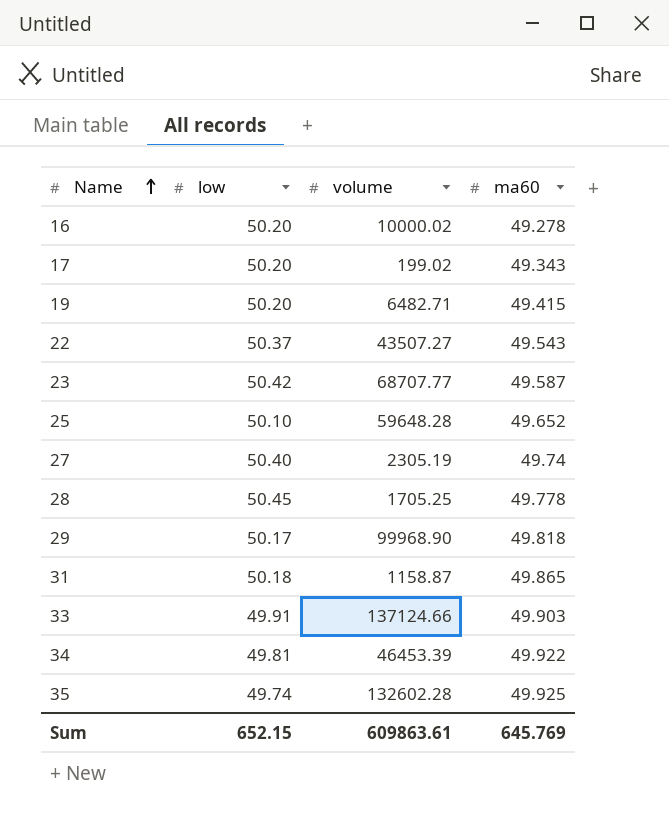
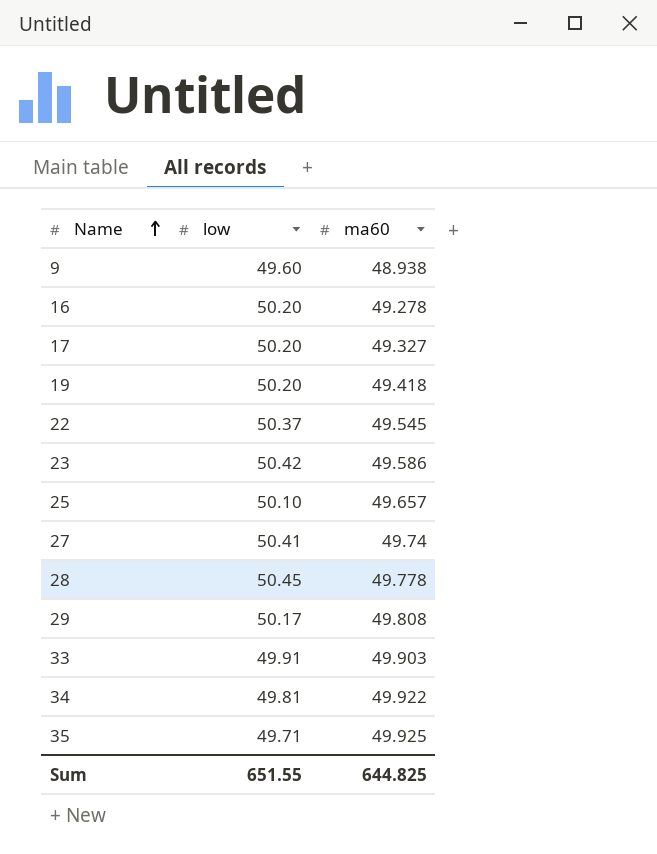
column volume | position: 3 -> none
row 31: 50.18 | 1158.87 | 49.865 -> none
row 9: none -> 49.60 | 48.938
17 | ma60: 49.343 -> 49.327
19 | ma60: 49.415 -> 49.418
22 | ma60: 49.543 -> 49.545
23 | ma60: 49.587 -> 49.586
25 | ma60: 49.652 -> 49.657
27 | low: 50.40 -> 50.41
29 | ma60: 49.818 -> 49.808
35 | low: 49.74 -> 49.71
Sum | low: 652.15 -> 651.55
Sum | ma60: 645.769 -> 644.825

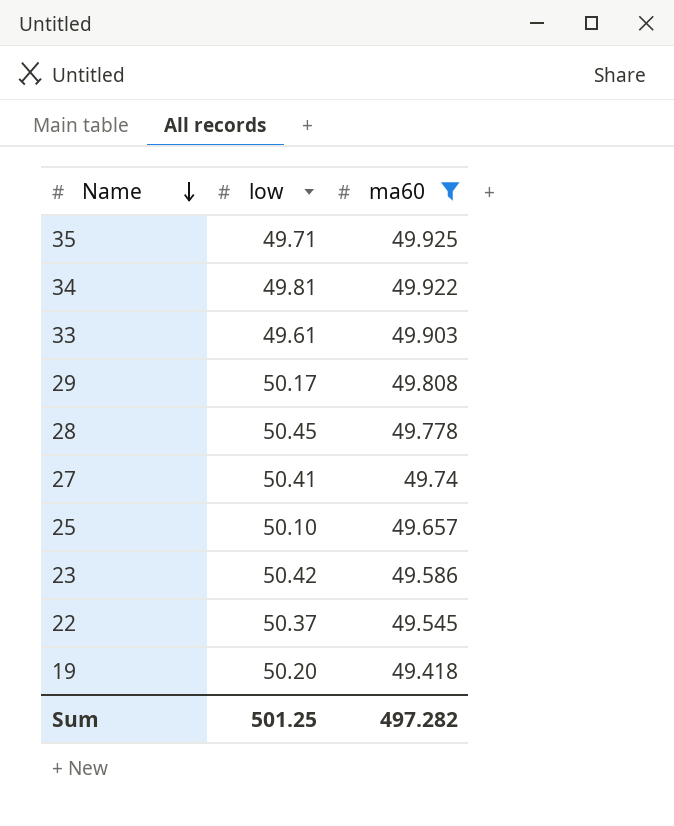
filter: none -> ma60 >= 49.418
row order: Name ascending -> Name descending
33 | low: 49.91 -> 49.61
Sum | low: 651.55 -> 501.25
Sum | ma60: 644.825 -> 497.282

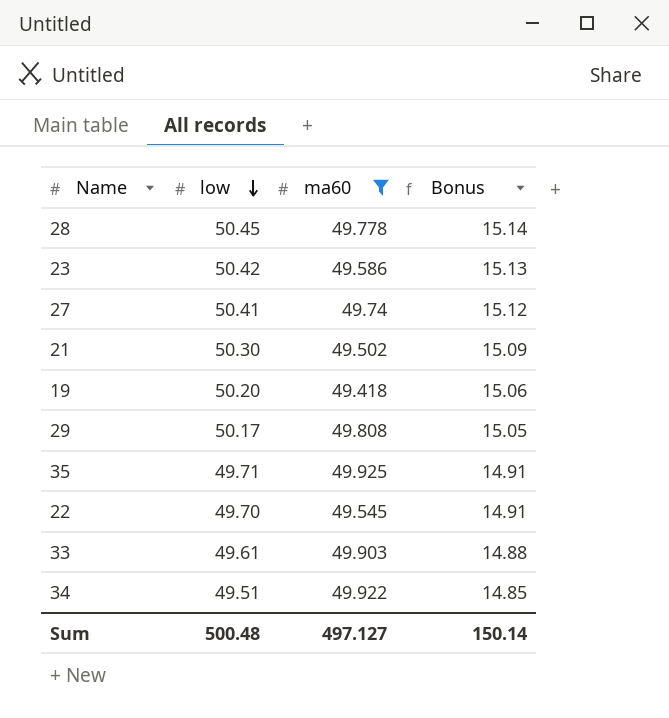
row order: Name descending -> low descending
column Bonus | formula: none -> [low] * 0.3
row 25: 50.10 | 49.657 -> none
row 21: none -> 50.30 | 49.502 | 15.09
22 | low: 50.37 -> 49.70
34 | low: 49.81 -> 49.51
Sum | low: 501.25 -> 500.48
Sum | ma60: 497.282 -> 497.127

